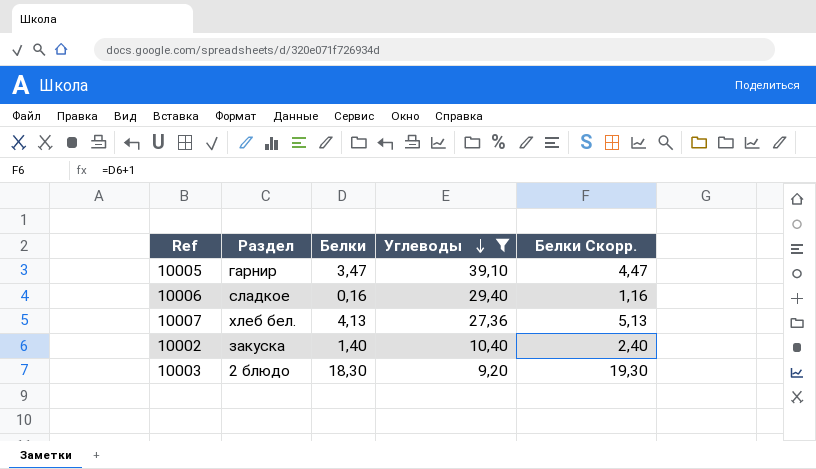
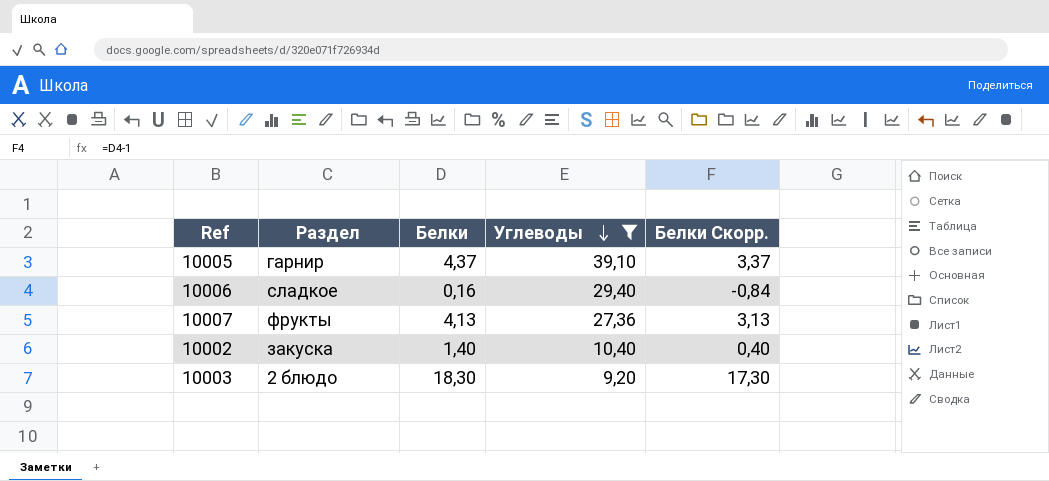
column Белки Скорр. | formula: [Белки] + 1 -> [Белки] - 1
10005 | Белки: 3,47 -> 4,37
10007 | Раздел: хлеб бел. -> фрукты

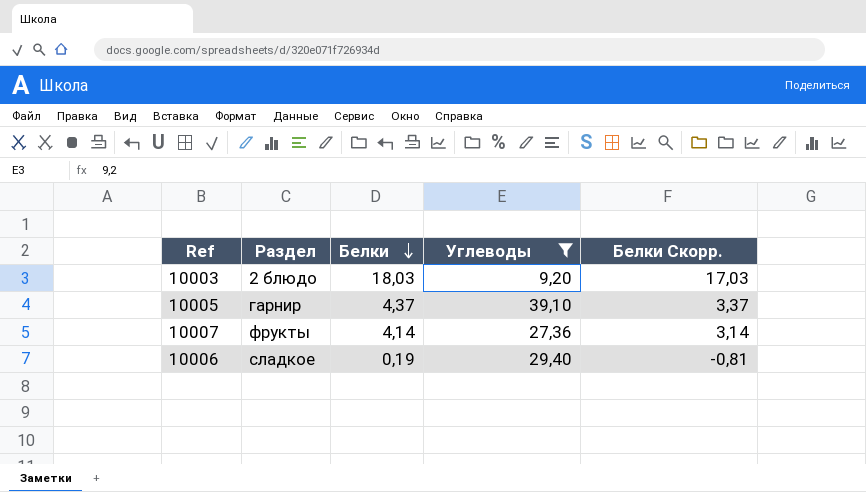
row order: Углеводы descending -> Белки descending
row 10002: закуска | 1,40 | 10,40 | 0,40 -> none
10003 | Белки: 18,30 -> 18,03
10003 | Белки Скорр.: 17,30 -> 17,03
10007 | Белки: 4,13 -> 4,14
10007 | Белки Скорр.: 3,13 -> 3,14
10006 | Белки: 0,16 -> 0,19
10006 | Белки Скорр.: -0,84 -> -0,81

